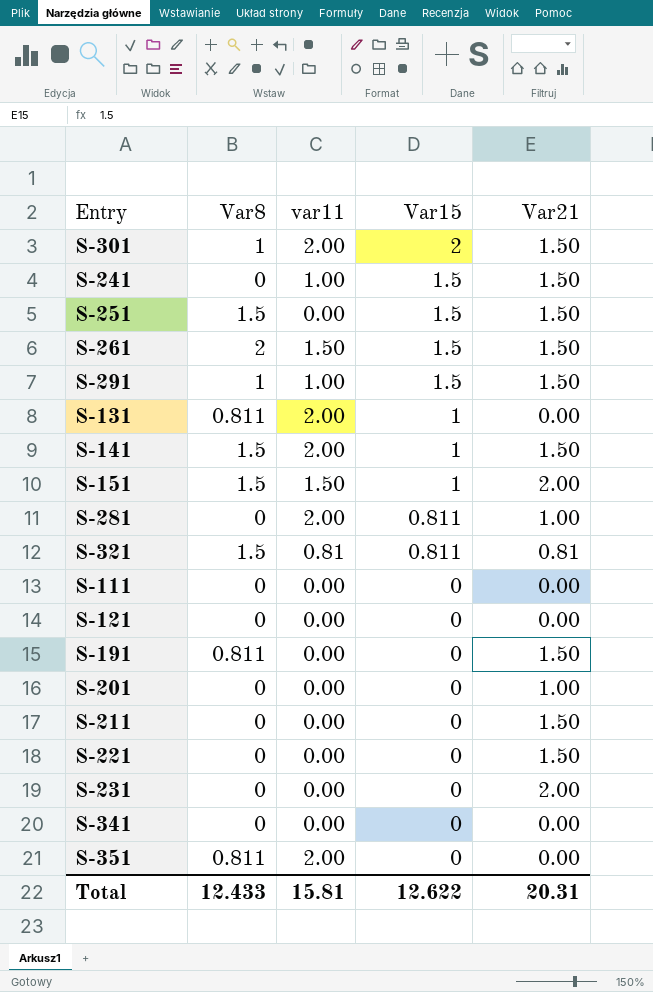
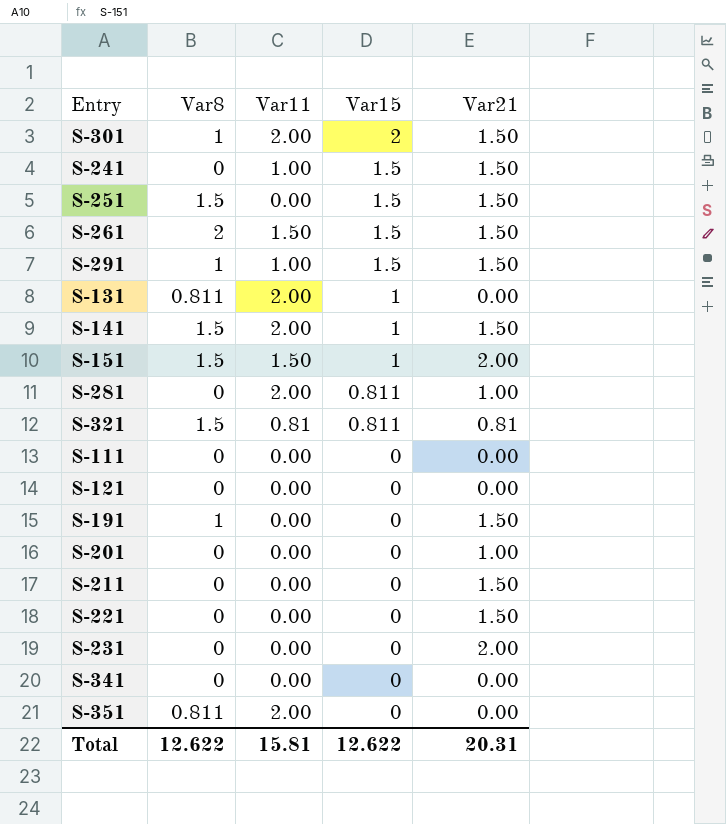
column name: var11 -> Var11
S-191 | Var8: 0.811 -> 1
Total | Var8: 12.433 -> 12.622

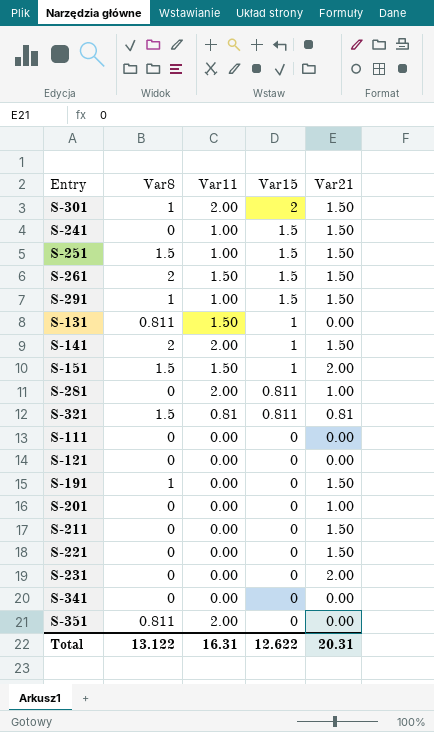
S-251 | Var11: 0.00 -> 1.00
S-131 | Var11: 2.00 -> 1.50
S-141 | Var8: 1.5 -> 2
Total | Var8: 12.622 -> 13.122
Total | Var11: 15.81 -> 16.31

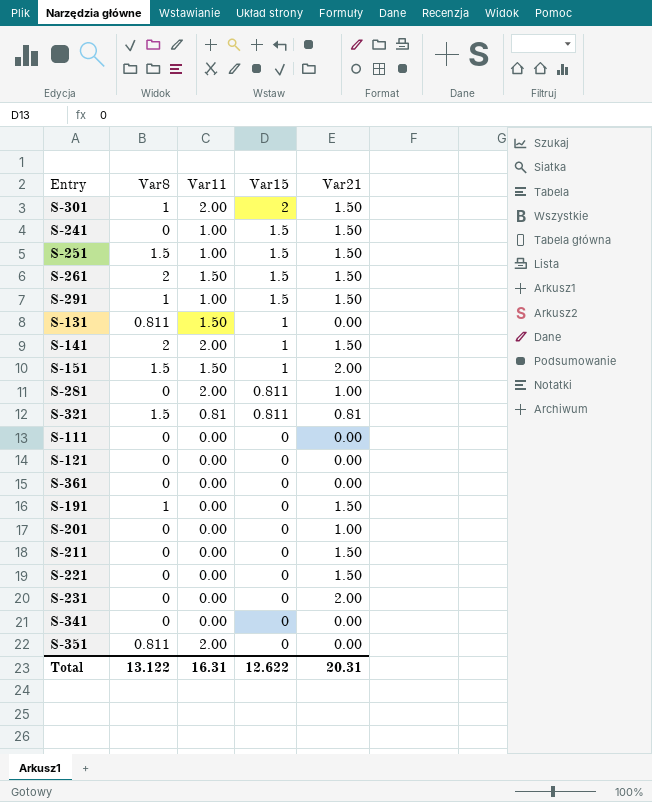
row S-361: none -> 0 | 0.00 | 0 | 0.00

